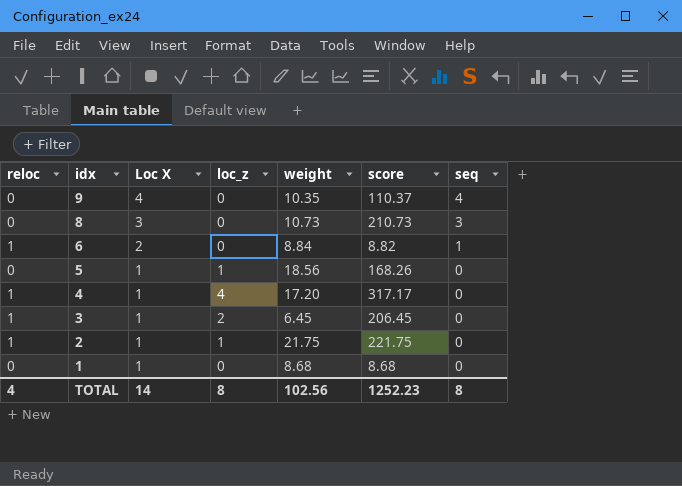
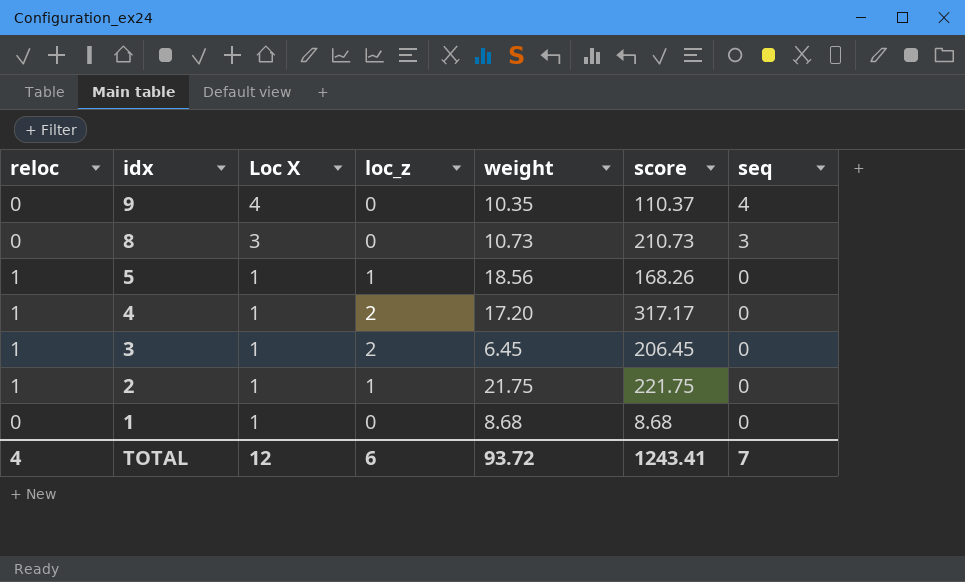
row 6: 1 | 2 | 0 | 8.84 | 8.82 | 1 -> none
5 | reloc: 0 -> 1
4 | loc_z: 4 -> 2
TOTAL | Loc X: 14 -> 12
TOTAL | loc_z: 8 -> 6
TOTAL | weight: 102.56 -> 93.72
TOTAL | score: 1252.23 -> 1243.41
TOTAL | seq: 8 -> 7

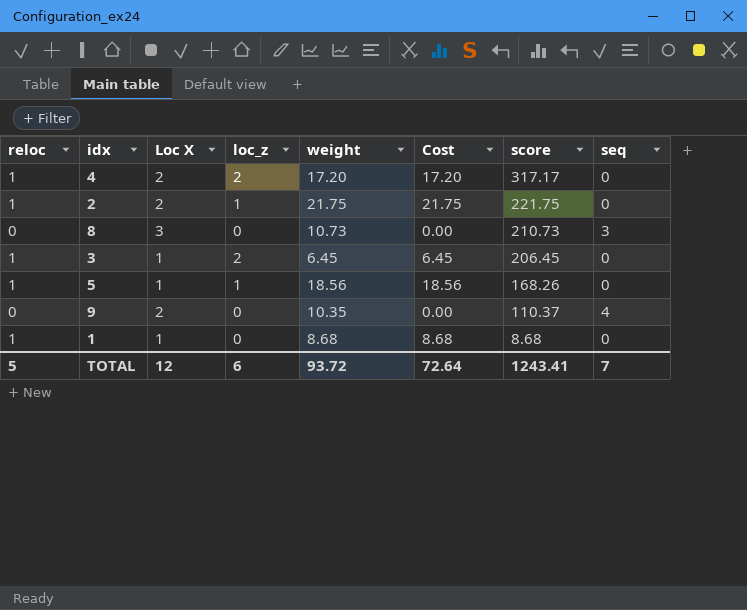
row order: idx descending -> score descending
column Cost | formula: none -> [reloc] * [weight]
4 | Loc X: 1 -> 2
2 | Loc X: 1 -> 2
9 | Loc X: 4 -> 2
1 | reloc: 0 -> 1
TOTAL | reloc: 4 -> 5

